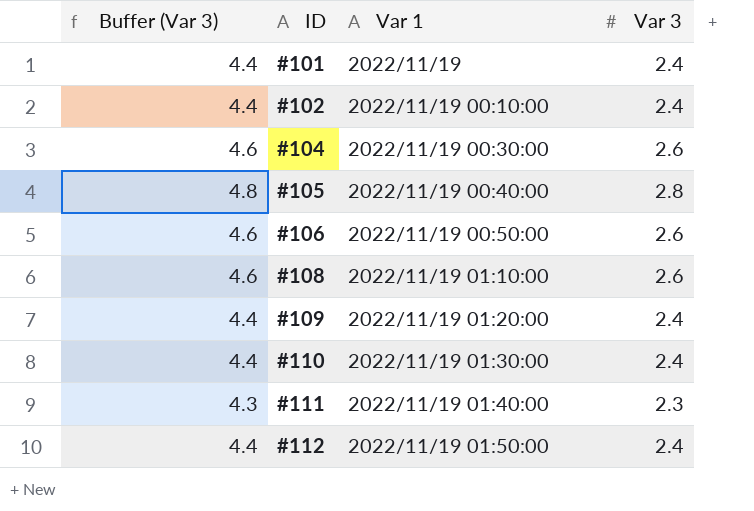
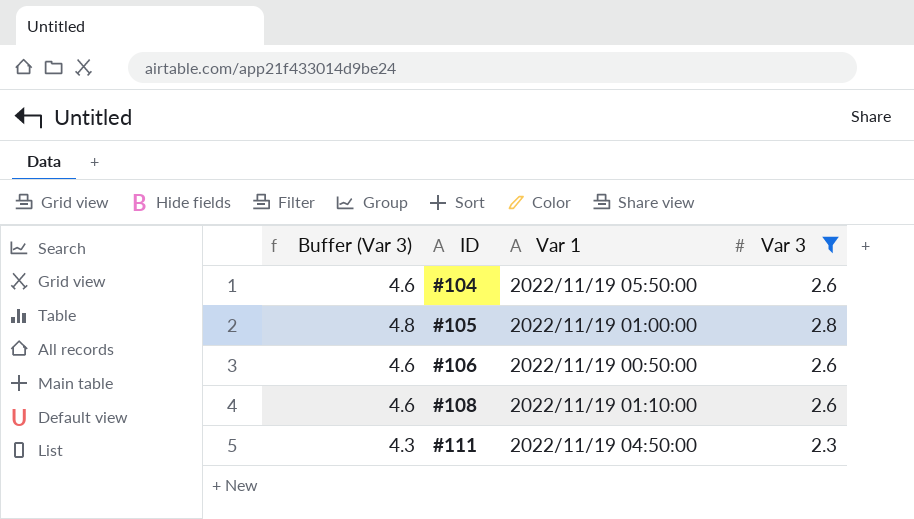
filter: none -> Var 3 != 2.4
#104 | Var 1: 2022/11/19 00:30:00 -> 2022/11/19 05:50:00
#105 | Var 1: 2022/11/19 00:40:00 -> 2022/11/19 01:00:00
#111 | Var 1: 2022/11/19 01:40:00 -> 2022/11/19 04:50:00

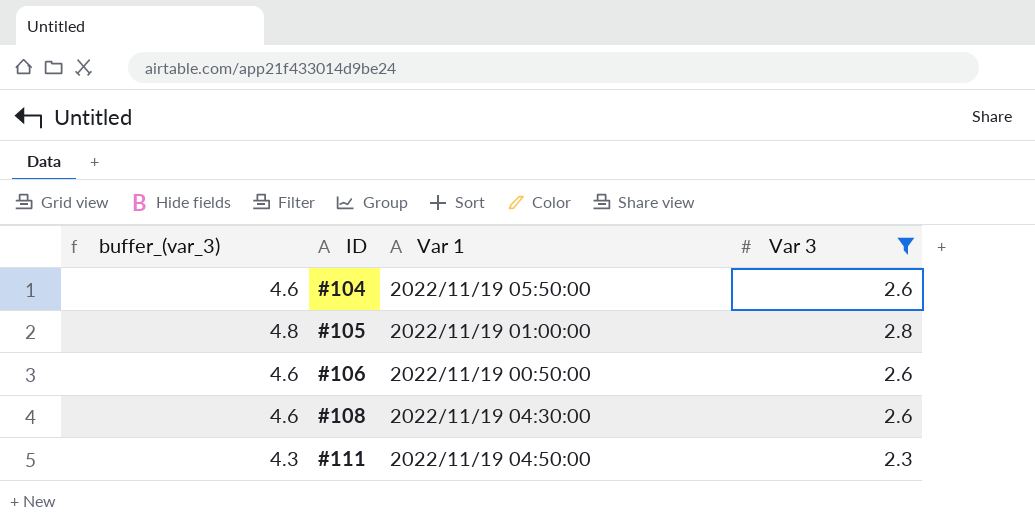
column name: Buffer (Var 3) -> buffer_(var_3)
#108 | Var 1: 2022/11/19 01:10:00 -> 2022/11/19 04:30:00

